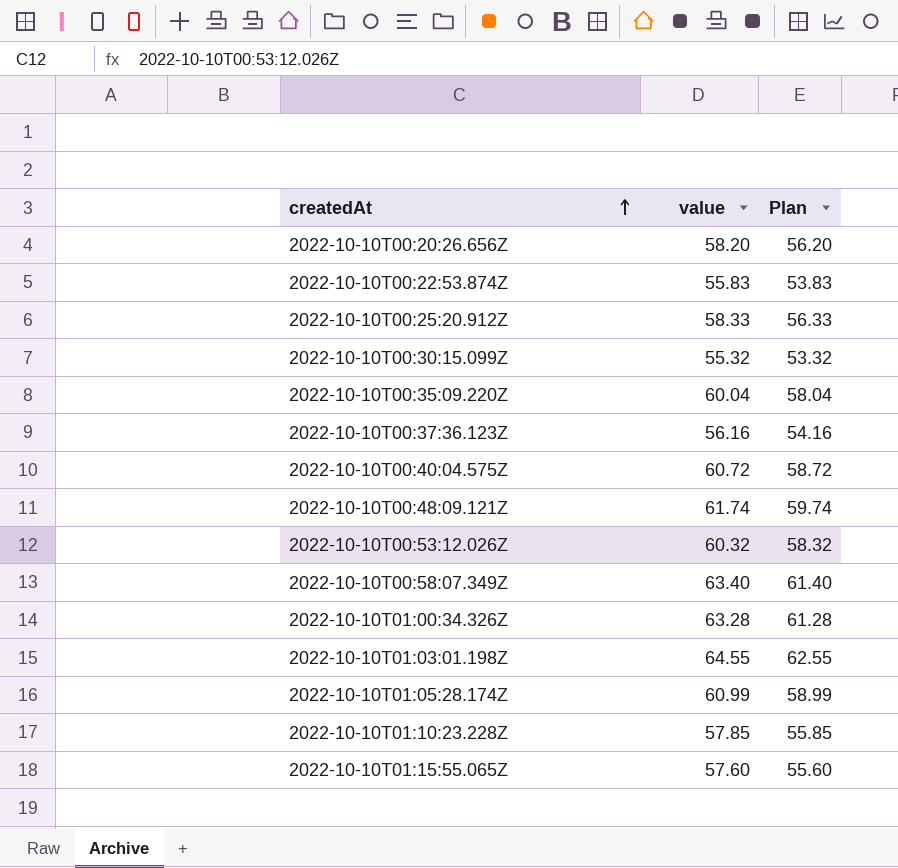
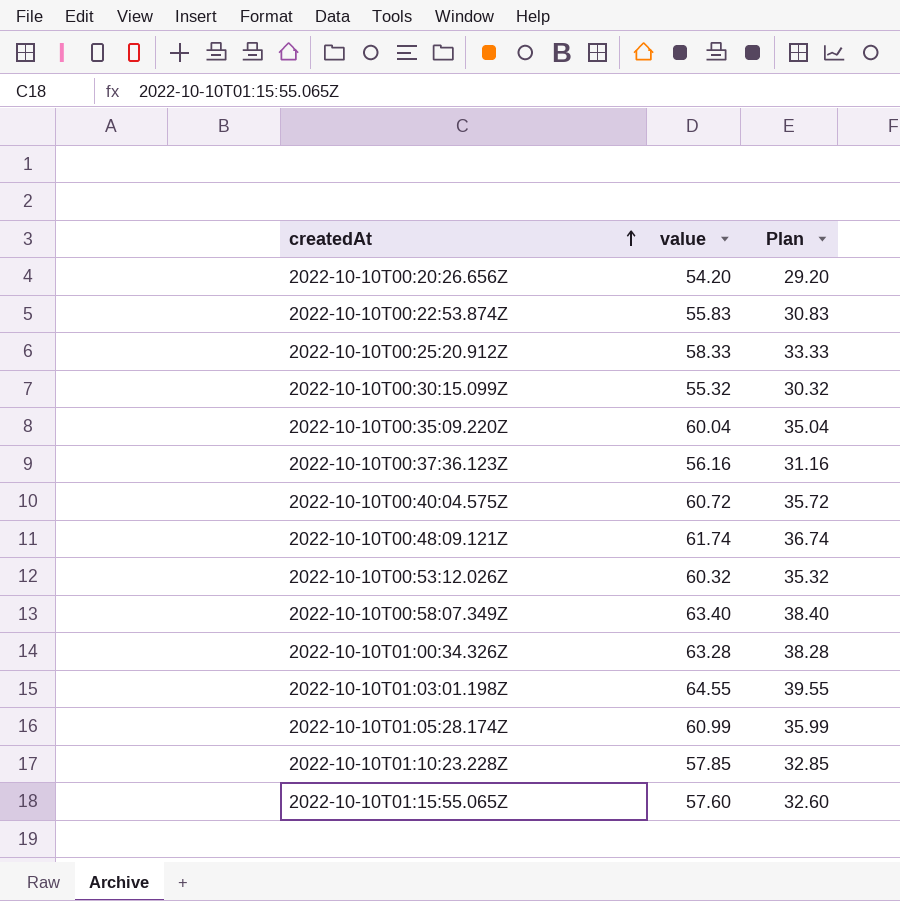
column Plan | formula: [value] - 2 -> [value] - 25
2022-10-10T00:20:26.656Z | value: 58.20 -> 54.20

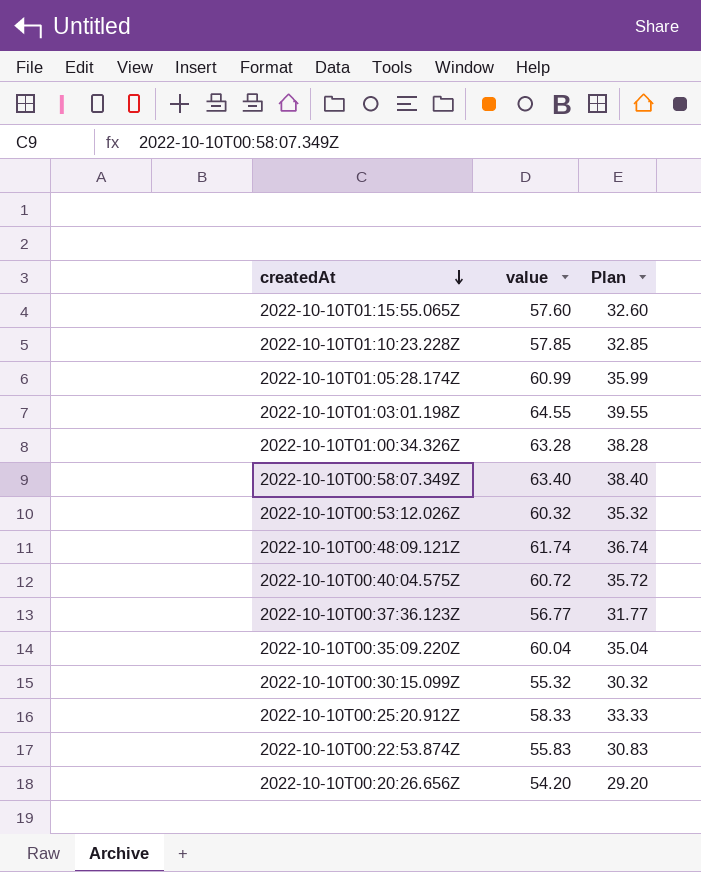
row order: createdAt ascending -> createdAt descending
2022-10-10T00:37:36.123Z | value: 56.16 -> 56.77
2022-10-10T00:37:36.123Z | Plan: 31.16 -> 31.77

